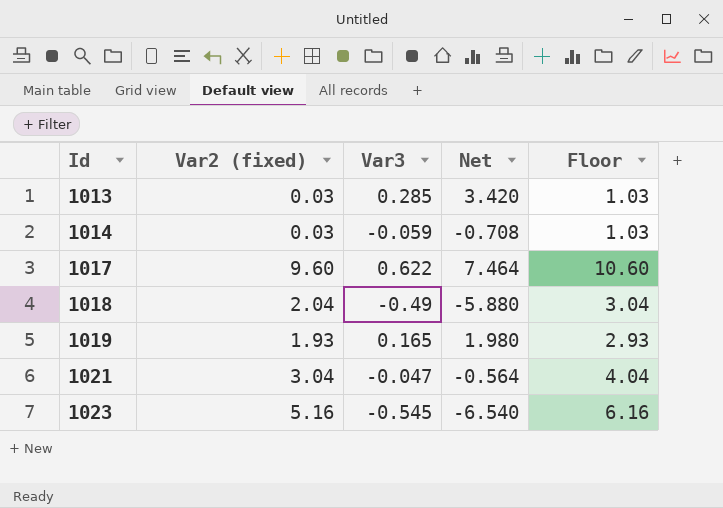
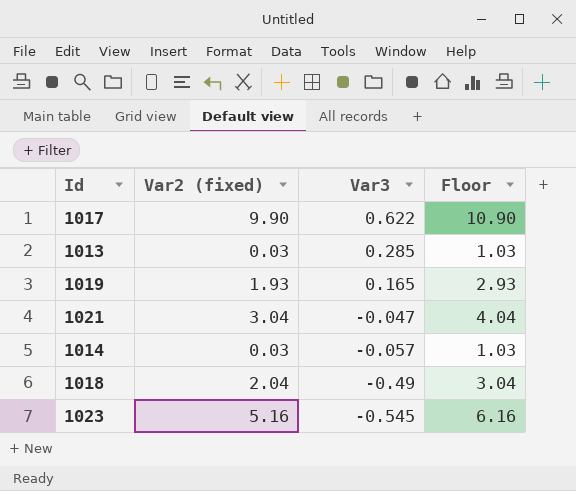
row order: Id ascending -> Var3 descending
column Net | formula: [Var3] * 12 -> none
1017 | Var2 (fixed): 9.60 -> 9.90
1017 | Floor: 10.60 -> 10.90
1014 | Var3: -0.059 -> -0.057

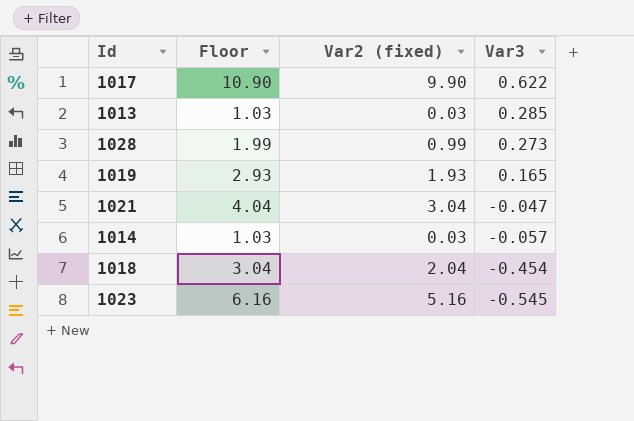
column Floor | position: 4 -> 2
row 1028: none -> 1.99 | 0.99 | 0.273
1018 | Var3: -0.49 -> -0.454

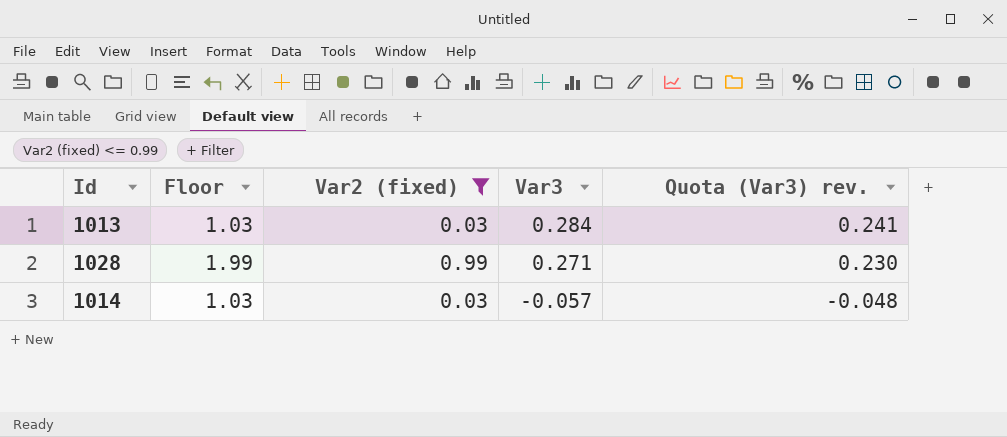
filter: none -> Var2 (fixed) <= 0.99
column Quota (Var3) rev. | formula: none -> [Var3] * 0.85
1013 | Var3: 0.285 -> 0.284
1028 | Var3: 0.273 -> 0.271

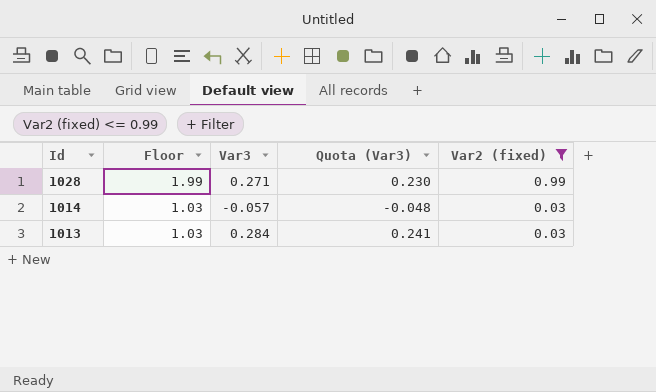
row order: Var3 descending -> Id descending
column name: Quota (Var3) rev. -> Quota (Var3)
column Var2 (fixed) | position: 3 -> 5

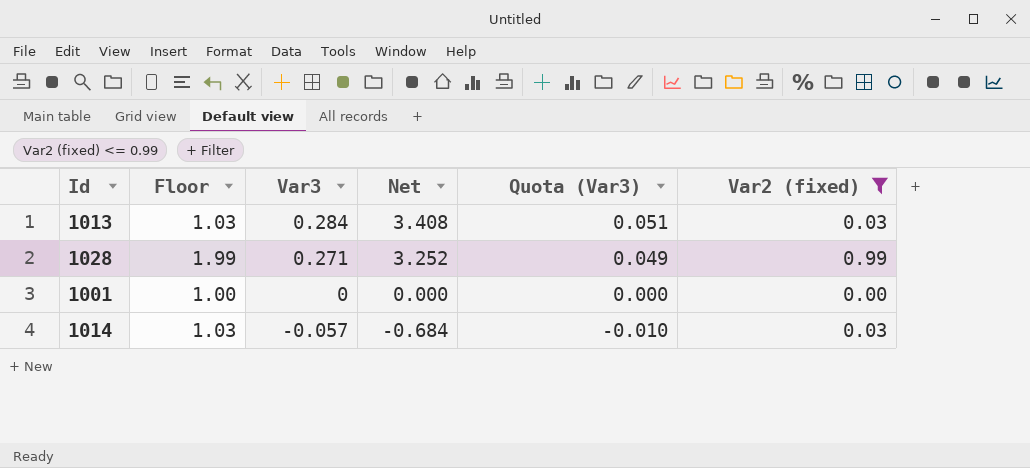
row order: Id descending -> Var3 descending
column Net | formula: none -> [Var3] * 12
column Quota (Var3) | formula: [Var3] * 0.85 -> [Var3] * 0.18
row 1001: none -> 1.00 | 0 | 0.000 | 0.000 | 0.00

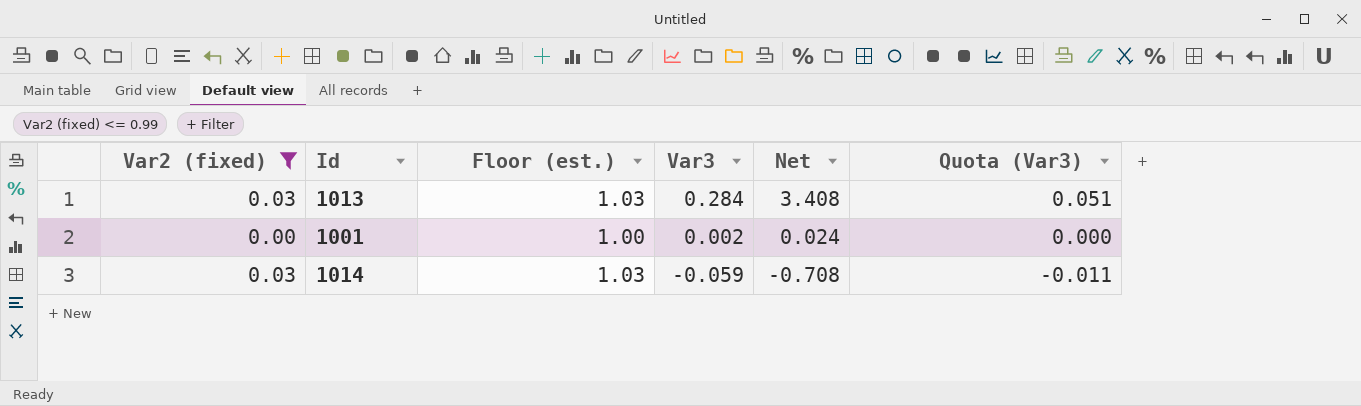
column Var2 (fixed) | position: 6 -> 1
column name: Floor -> Floor (est.)
row 1028: 1.99 | 0.271 | 3.252 | 0.049 | 0.99 -> none
1001 | Var3: 0 -> 0.002
1001 | Net: 0.000 -> 0.024
1014 | Var3: -0.057 -> -0.059
1014 | Net: -0.684 -> -0.708
1014 | Quota (Var3): -0.010 -> -0.011

